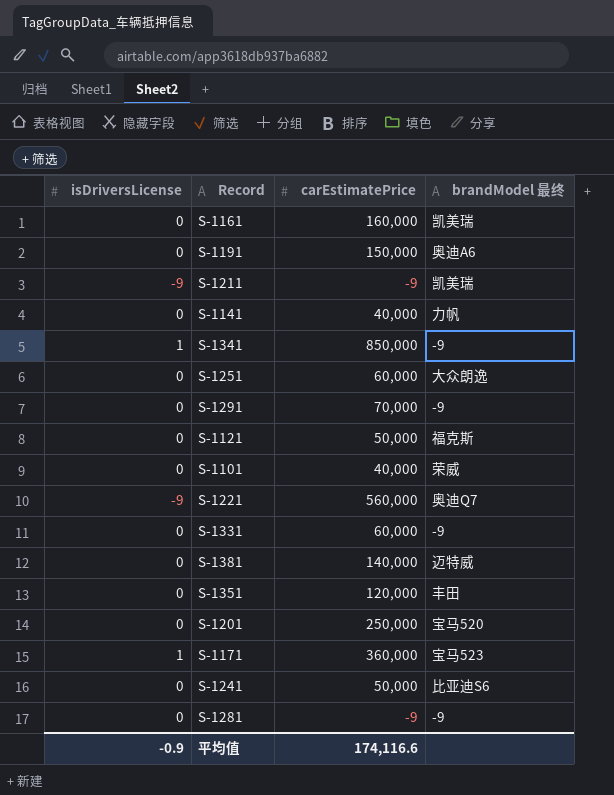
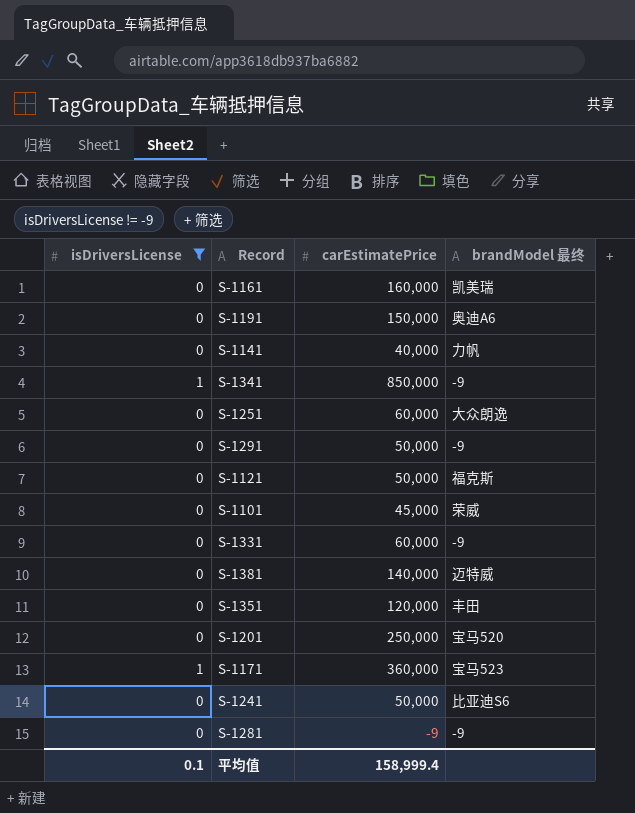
filter: none -> isDriversLicense != -9
S-1291 | carEstimatePrice: 70,000 -> 50,000
S-1101 | carEstimatePrice: 40,000 -> 45,000
平均值 | isDriversLicense: -0.9 -> 0.1
平均值 | carEstimatePrice: 174,116.6 -> 158,999.4

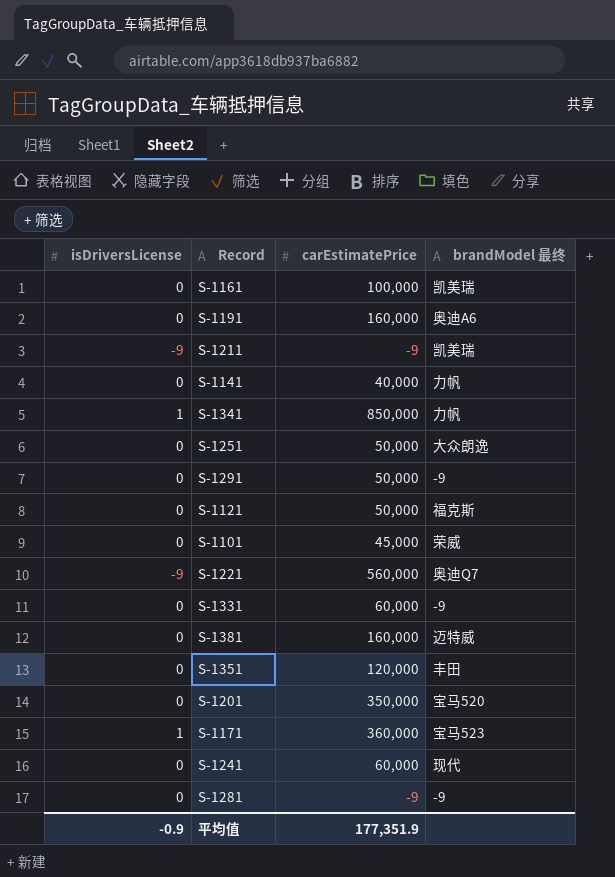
filter: isDriversLicense != -9 -> none
S-1161 | carEstimatePrice: 160,000 -> 100,000
S-1191 | carEstimatePrice: 150,000 -> 160,000
S-1341 | brandModel 最终: -9 -> 力帆
S-1251 | carEstimatePrice: 60,000 -> 50,000
S-1381 | carEstimatePrice: 140,000 -> 160,000
S-1201 | carEstimatePrice: 250,000 -> 350,000
S-1241 | carEstimatePrice: 50,000 -> 60,000
S-1241 | brandModel 最终: 比亚迪S6 -> 现代
平均值 | isDriversLicense: 0.1 -> -0.9
平均值 | carEstimatePrice: 158,999.4 -> 177,351.9

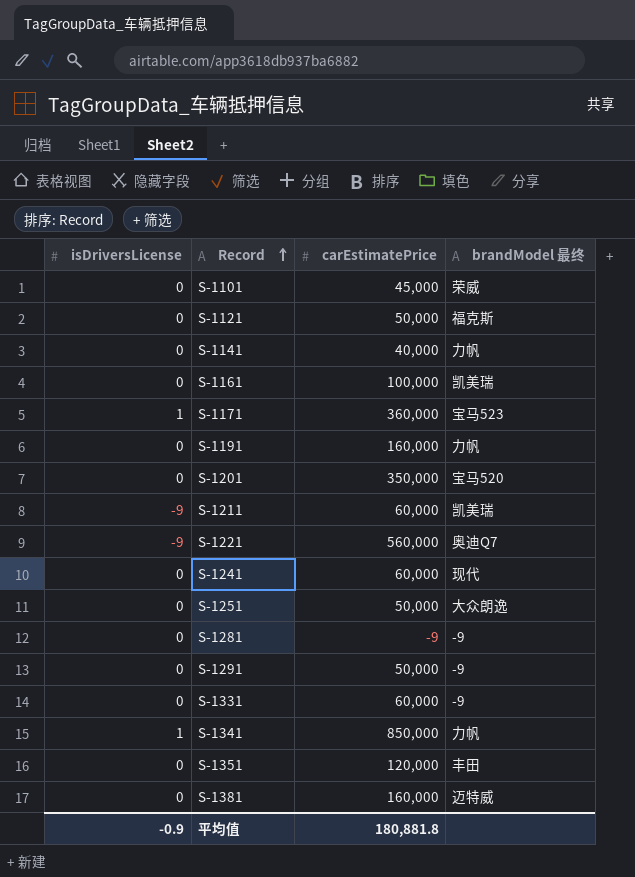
row order: none -> Record ascending
S-1191 | brandModel 最终: 奥迪A6 -> 力帆
S-1211 | carEstimatePrice: -9 -> 60,000
平均值 | carEstimatePrice: 177,351.9 -> 180,881.8

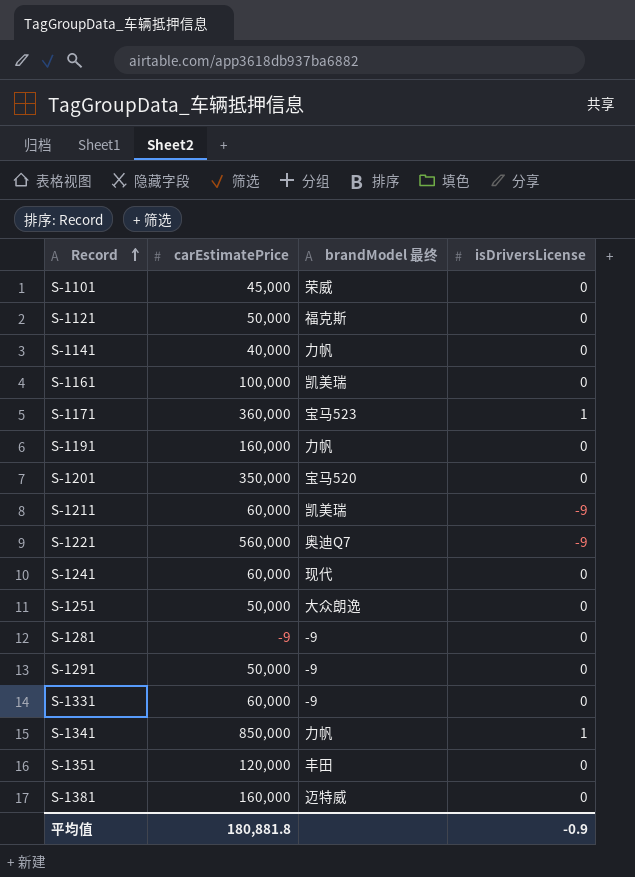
column isDriversLicense | position: 1 -> 4

